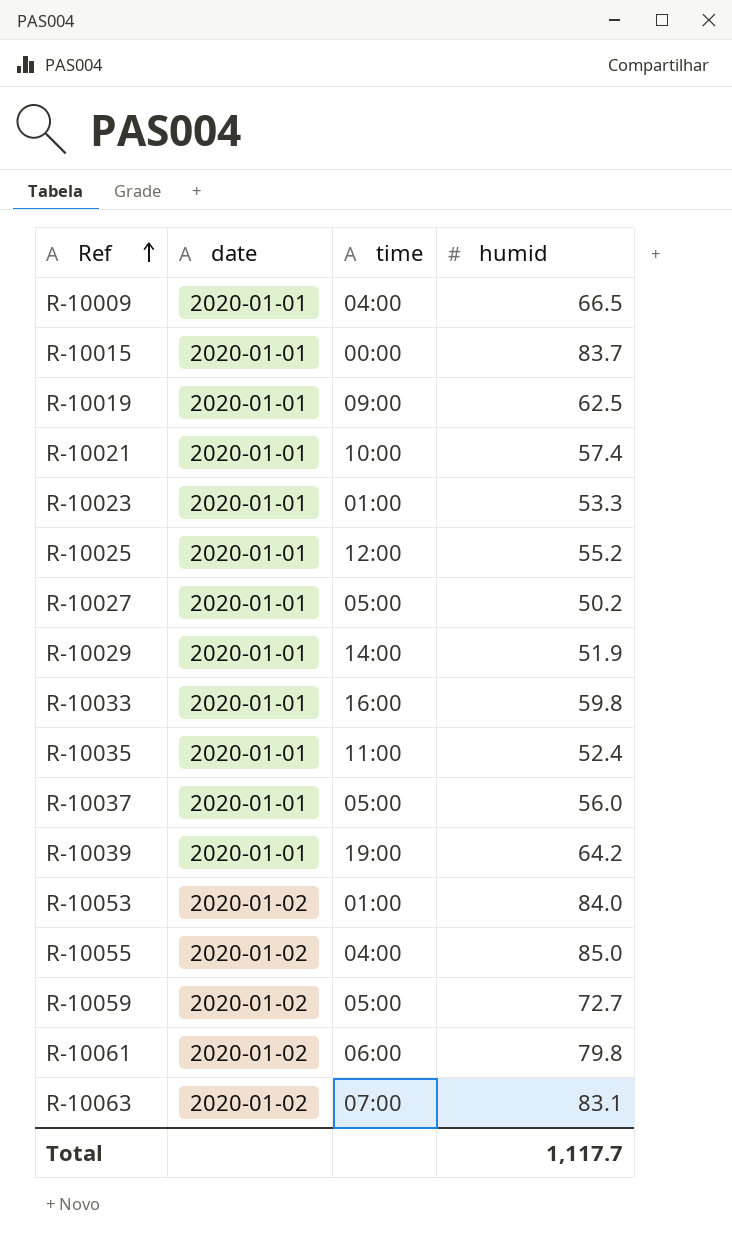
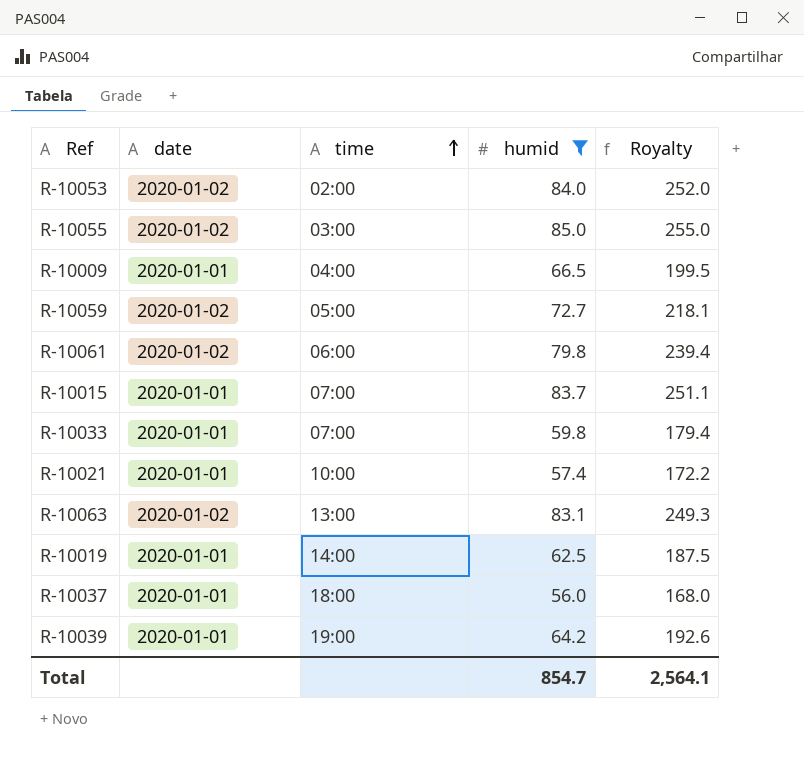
filter: none -> humid >= 56.0
row order: Ref ascending -> time ascending
column Royalty | formula: none -> [humid] * 3
R-10053 | time: 01:00 -> 02:00
R-10055 | time: 04:00 -> 03:00
R-10015 | time: 00:00 -> 07:00
R-10033 | time: 16:00 -> 07:00
R-10063 | time: 07:00 -> 13:00
R-10019 | time: 09:00 -> 14:00
R-10037 | time: 05:00 -> 18:00
Total | humid: 1,117.7 -> 854.7

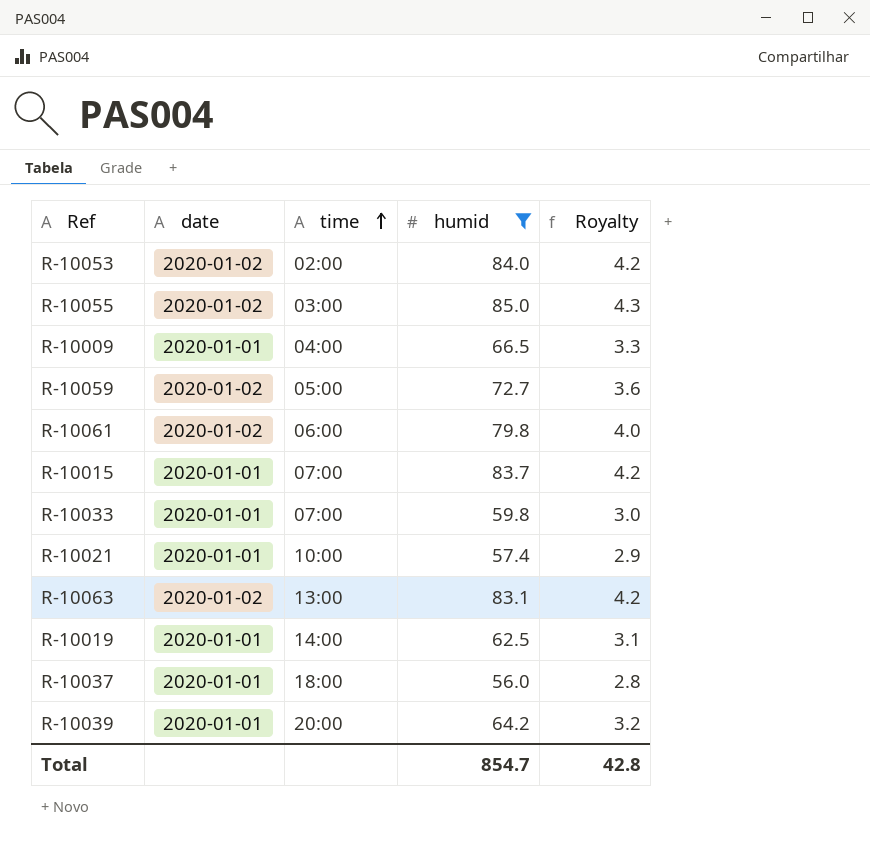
column Royalty | formula: [humid] * 3 -> [humid] * 0.05
R-10039 | time: 19:00 -> 20:00
Total | Royalty: 2,564.1 -> 42.8

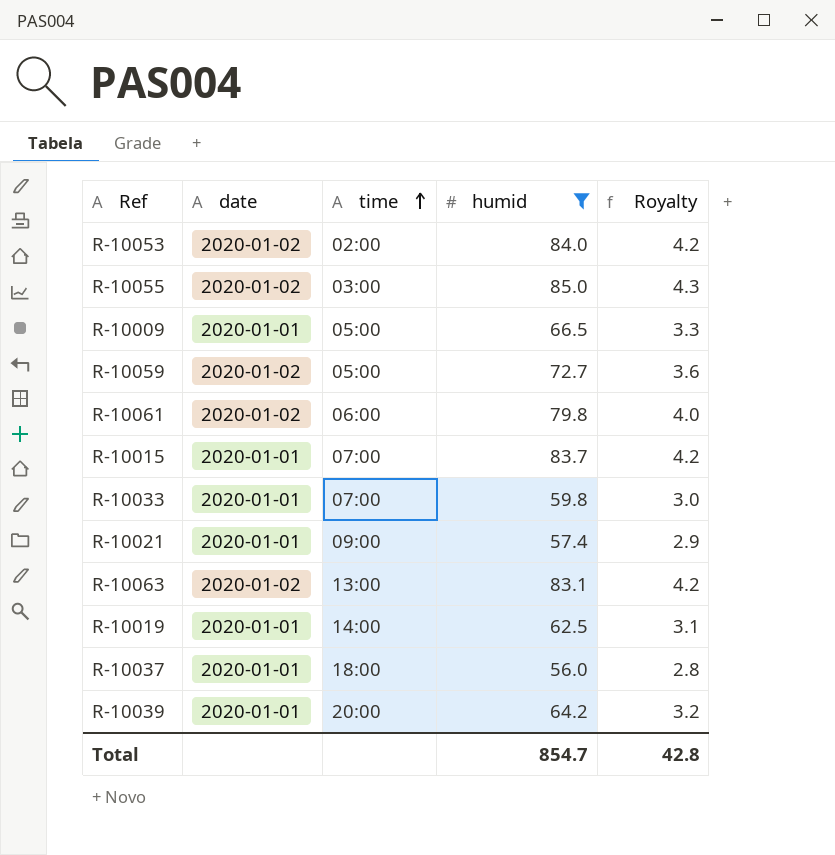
R-10009 | time: 04:00 -> 05:00
R-10021 | time: 10:00 -> 09:00

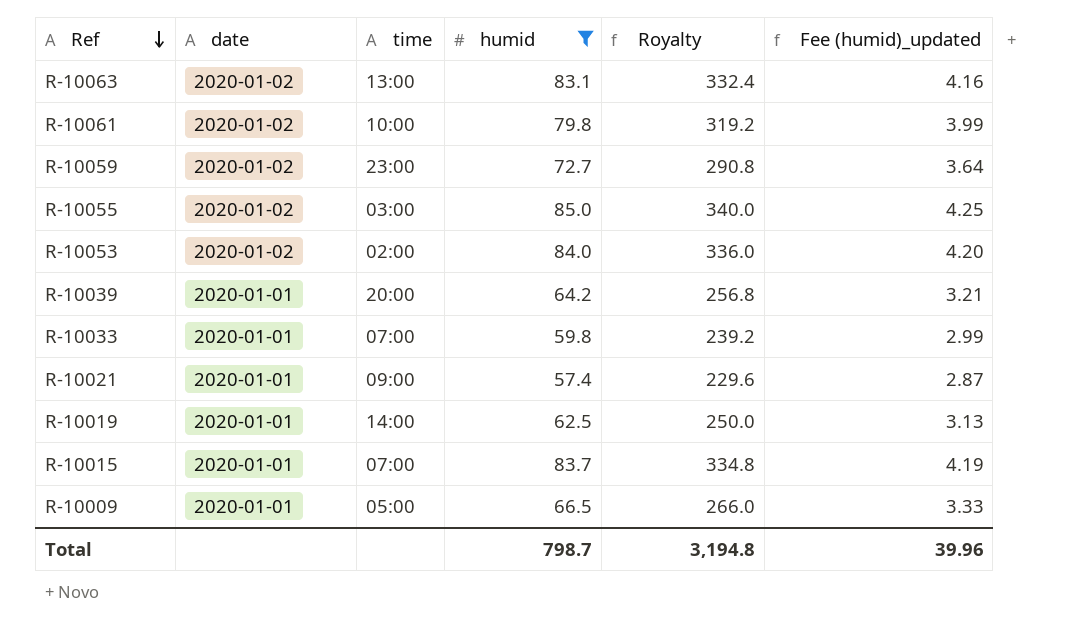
row order: time ascending -> Ref descending
column Royalty | formula: [humid] * 0.05 -> [humid] * 4
column Fee (humid)_updated | formula: none -> [humid] * 0.05
row R-10037: 2020-01-01 | 18:00 | 56.0 | 2.8 -> none
R-10061 | time: 06:00 -> 10:00
R-10059 | time: 05:00 -> 23:00
Total | humid: 854.7 -> 798.7
Total | Royalty: 42.8 -> 3,194.8

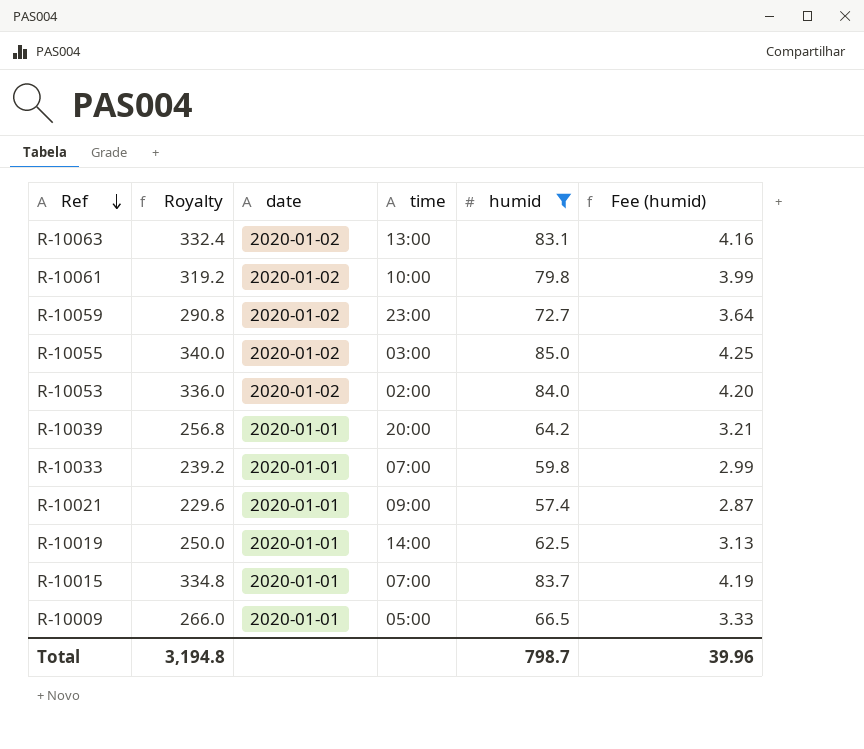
column Royalty | position: 5 -> 2
column name: Fee (humid)_updated -> Fee (humid)

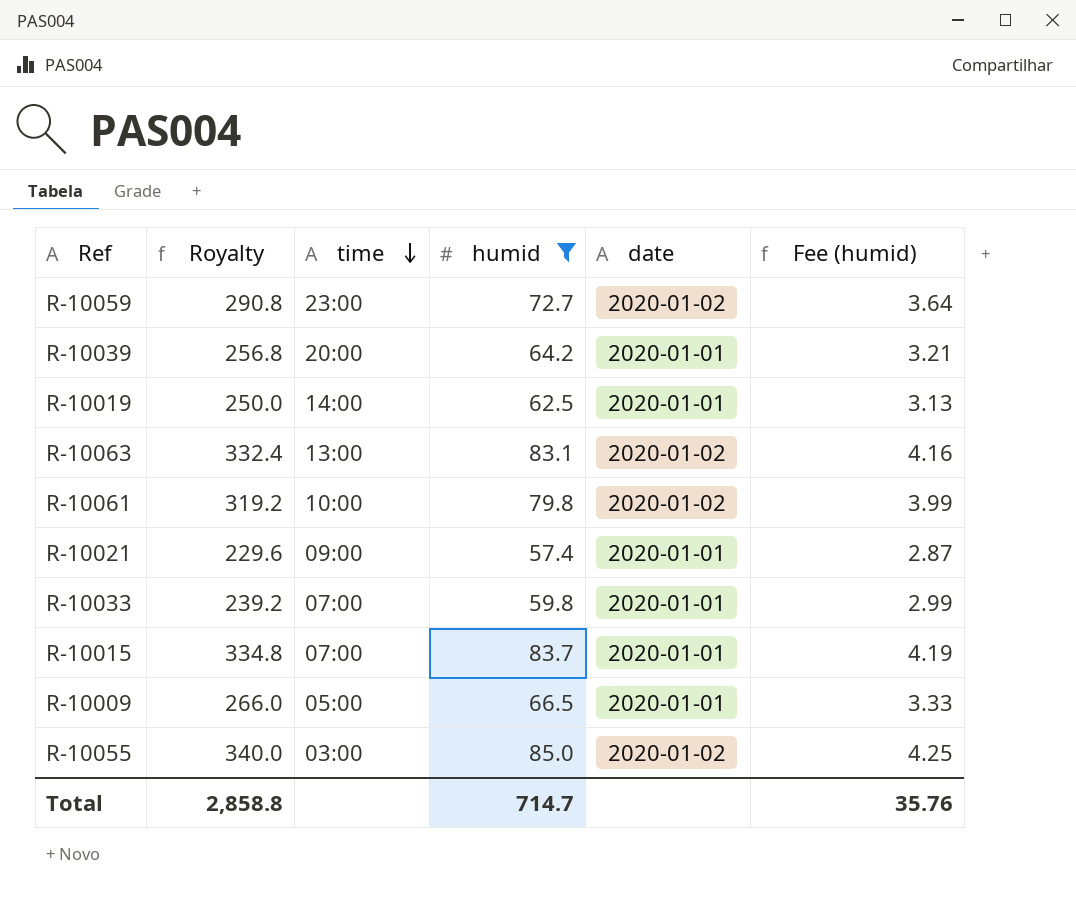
row order: Ref descending -> time descending
column date | position: 3 -> 5
row R-10053: 336.0 | 2020-01-02 | 02:00 | 84.0 | 4.20 -> none
Total | Royalty: 3,194.8 -> 2,858.8
Total | humid: 798.7 -> 714.7
Total | Fee (humid): 39.96 -> 35.76

